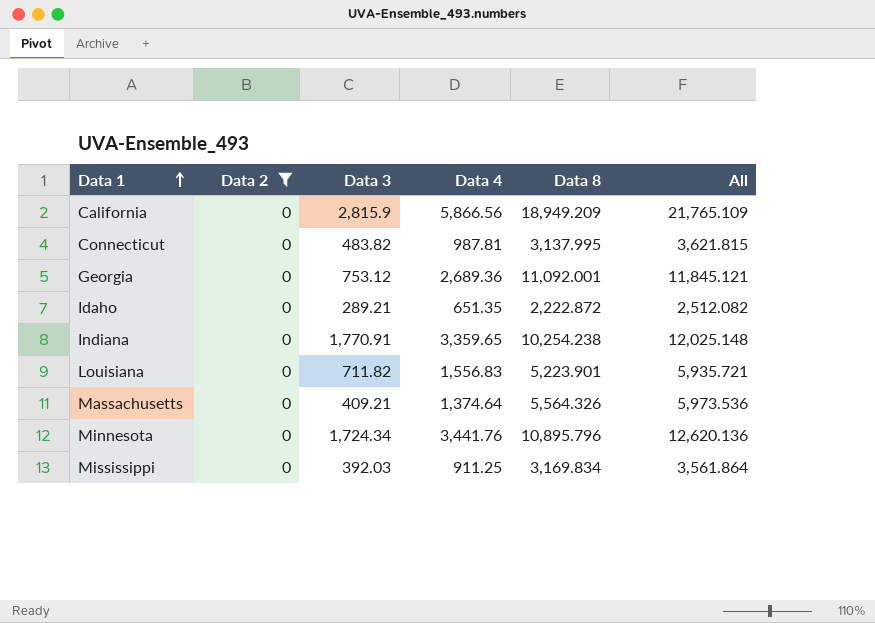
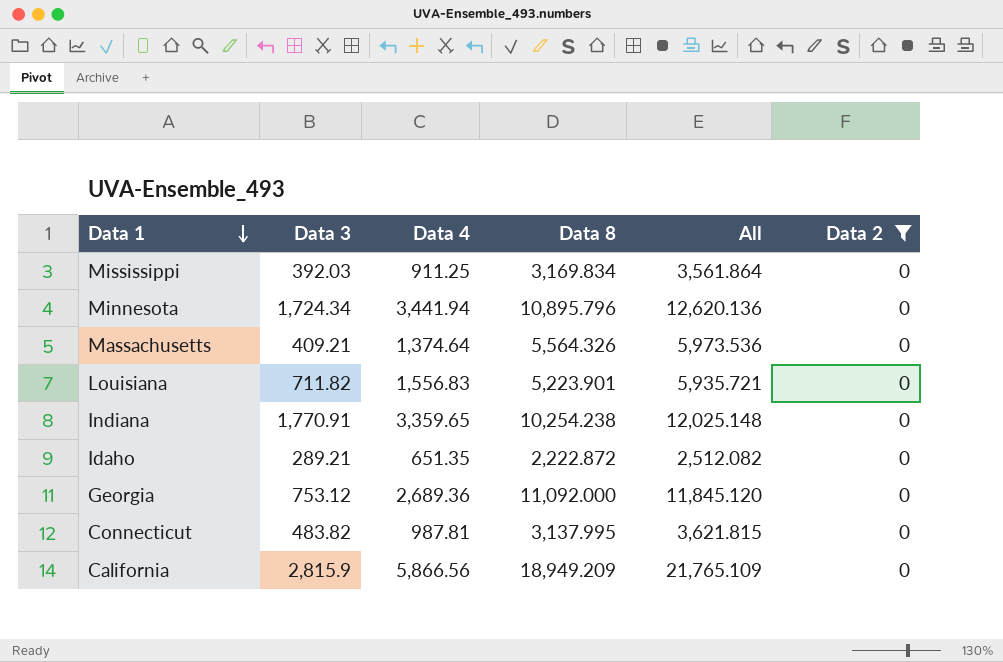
row order: Data 1 ascending -> Data 1 descending
column Data 2 | position: 2 -> 6
Minnesota | Data 4: 3,441.76 -> 3,441.94
Georgia | Data 8: 11,092.001 -> 11,092.000
Georgia | All: 11,845.121 -> 11,845.120

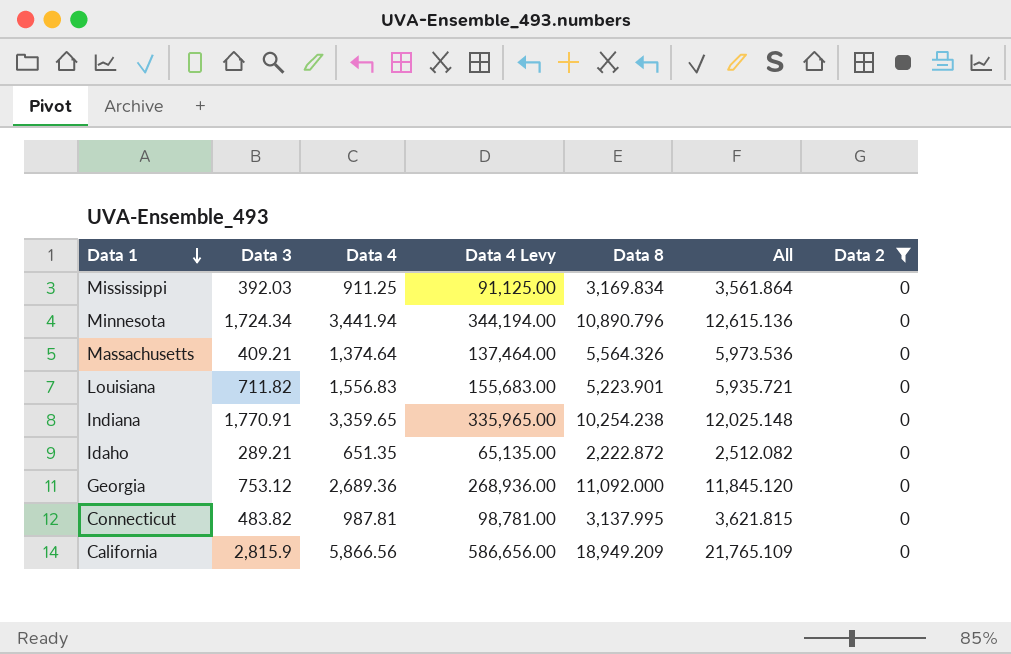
column Data 4 Levy | formula: none -> [Data 4] * 100
Minnesota | Data 8: 10,895.796 -> 10,890.796
Minnesota | All: 12,620.136 -> 12,615.136

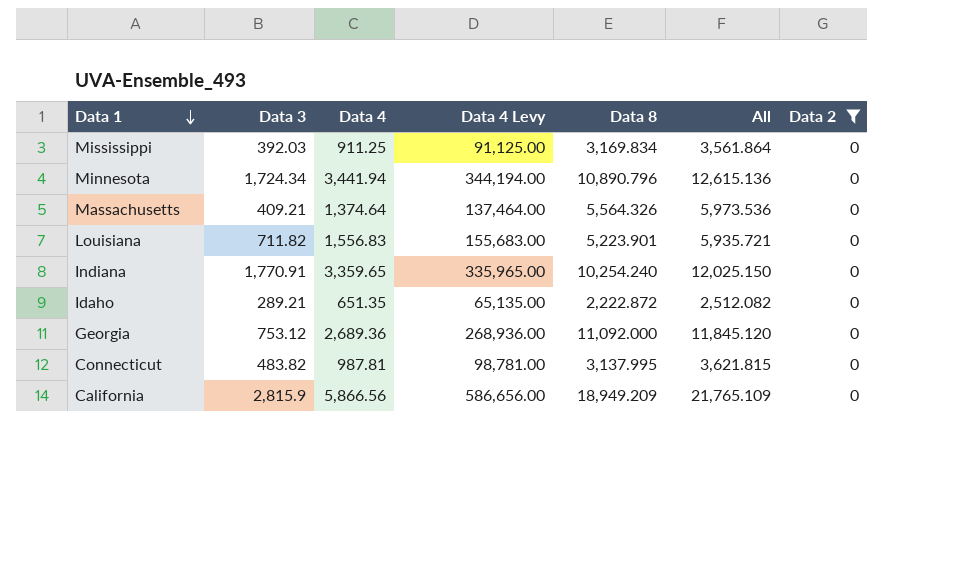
Indiana | Data 8: 10,254.238 -> 10,254.240
Indiana | All: 12,025.148 -> 12,025.150

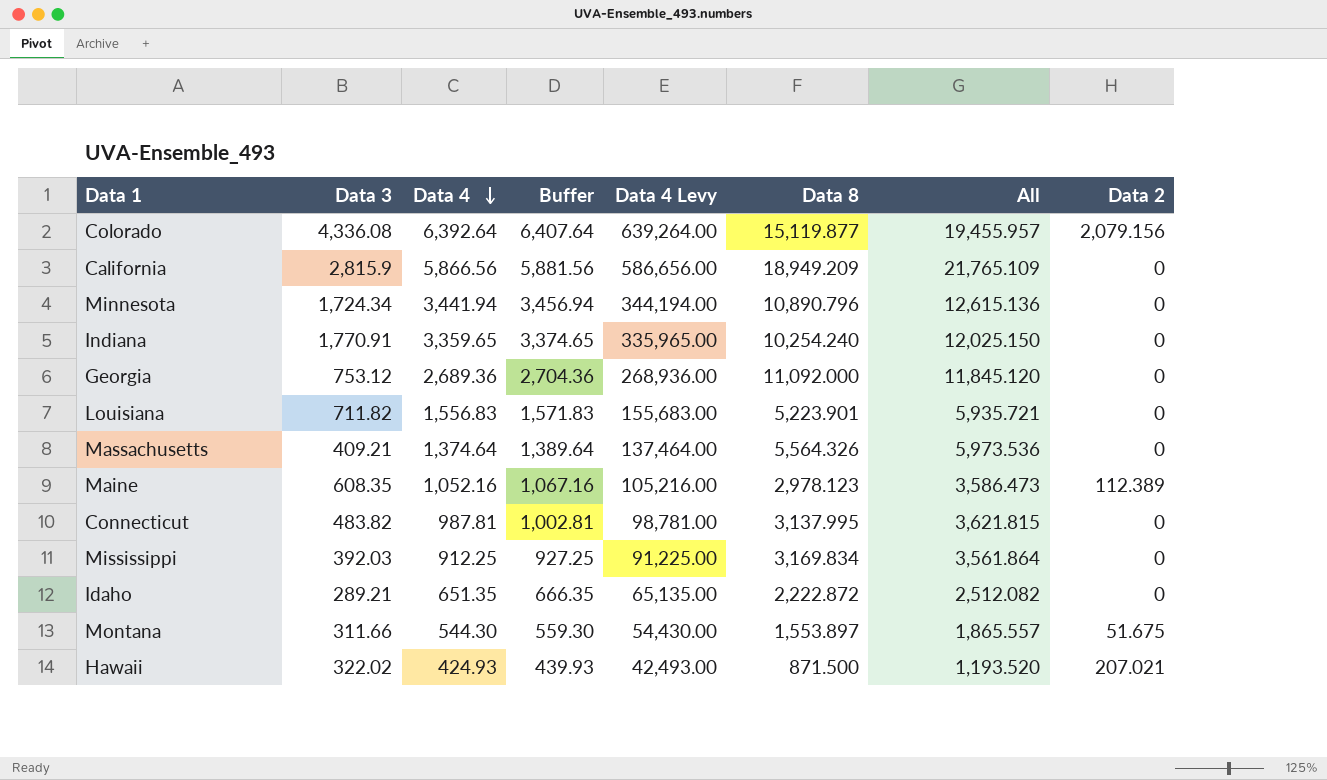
filter: Data 2 = 0 -> none
row order: Data 1 descending -> Data 4 descending
column Buffer | formula: none -> [Data 4] + 15
Mississippi | Data 4: 911.25 -> 912.25
Mississippi | Data 4 Levy: 91,125.00 -> 91,225.00

